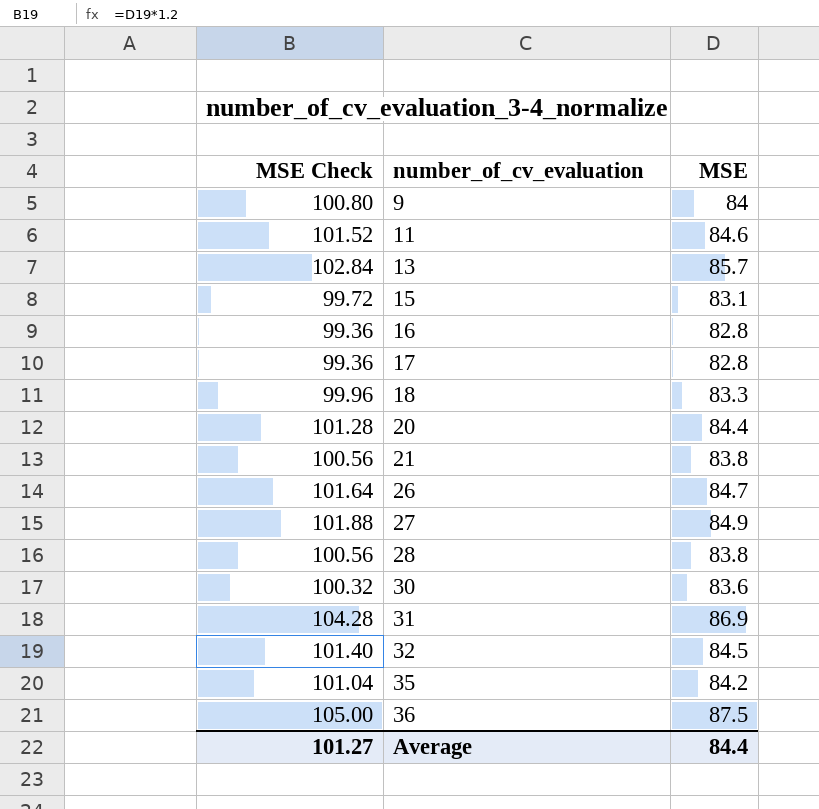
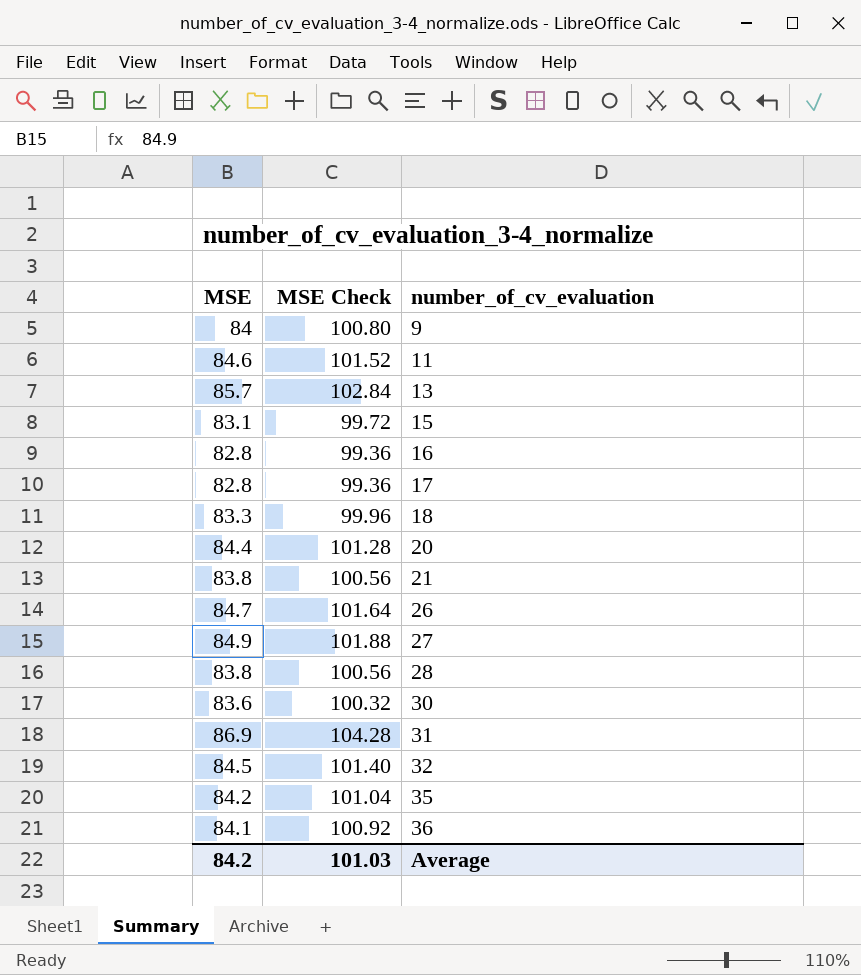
column MSE | position: 3 -> 1
36 | MSE: 87.5 -> 84.1
36 | MSE Check: 105.00 -> 100.92
Average | MSE: 84.4 -> 84.2
Average | MSE Check: 101.27 -> 101.03

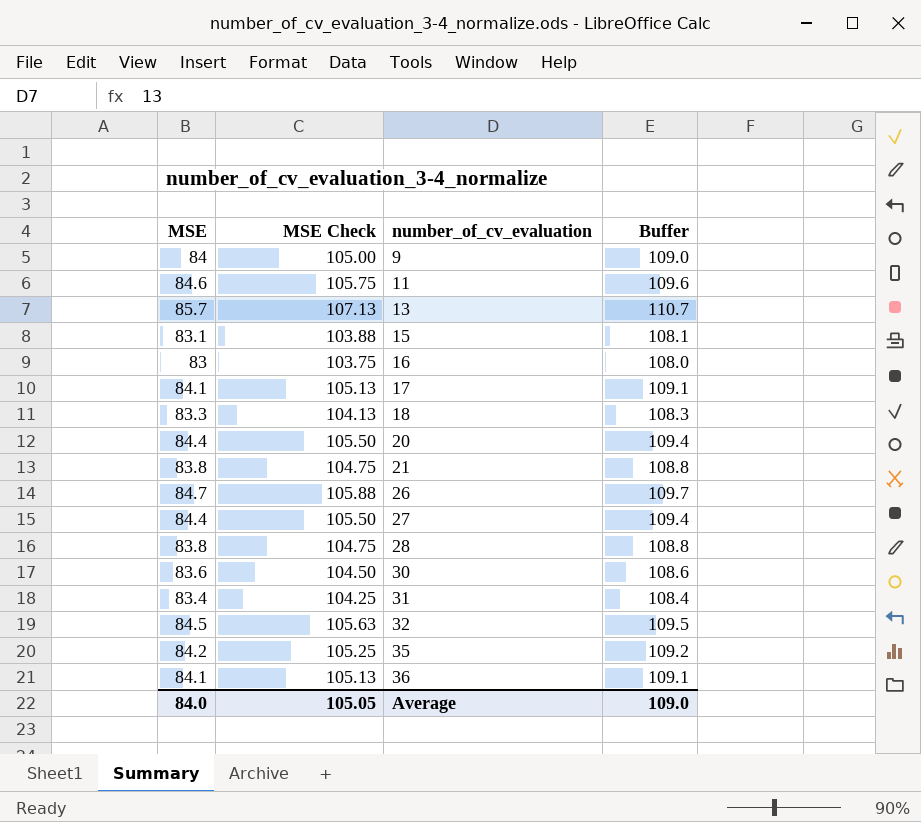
column MSE Check | formula: [MSE] * 1.2 -> [MSE] * 1.25
column Buffer | formula: none -> [MSE] + 25
16 | MSE: 82.8 -> 83
17 | MSE: 82.8 -> 84.1
27 | MSE: 84.9 -> 84.4
31 | MSE: 86.9 -> 83.4
Average | MSE: 84.2 -> 84.0
Average | MSE Check: 101.03 -> 105.05

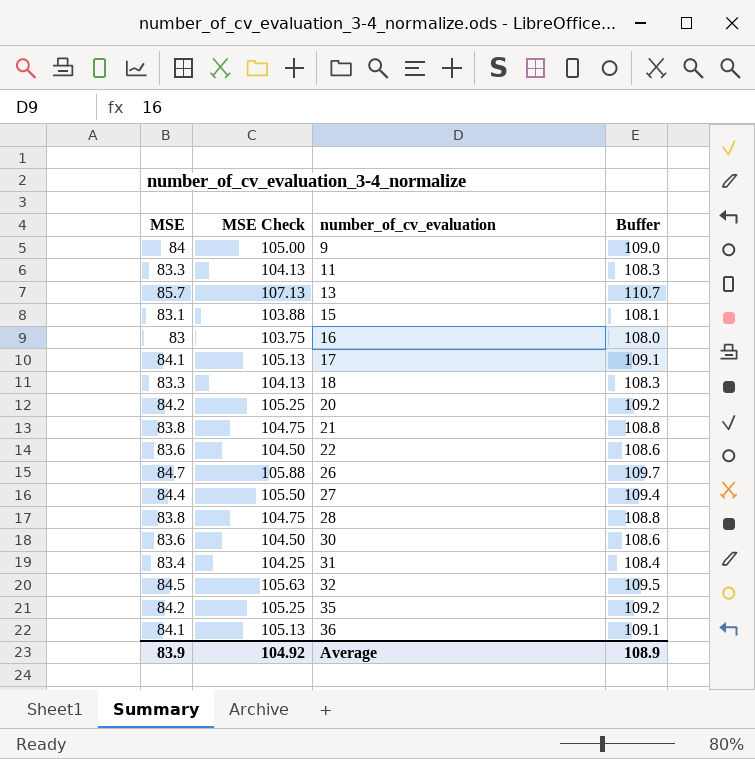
11 | MSE: 84.6 -> 83.3
11 | MSE Check: 105.75 -> 104.13
11 | Buffer: 109.6 -> 108.3
20 | MSE: 84.4 -> 84.2
20 | MSE Check: 105.50 -> 105.25
20 | Buffer: 109.4 -> 109.2
row 22: none -> 83.6 | 104.50 | 108.6
Average | MSE: 84.0 -> 83.9
Average | MSE Check: 105.05 -> 104.92
Average | Buffer: 109.0 -> 108.9

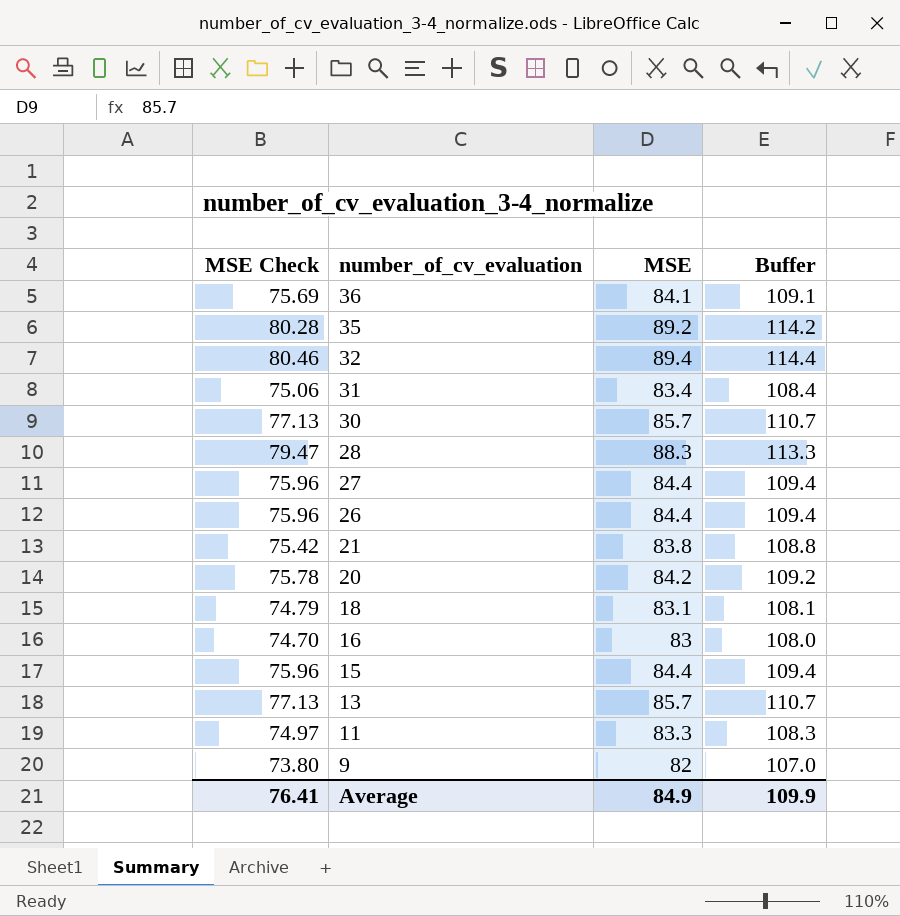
row order: number_of_cv_evaluation ascending -> number_of_cv_evaluation descending
column MSE Check | formula: [MSE] * 1.25 -> [MSE] * 0.9
column MSE | position: 1 -> 3
row 17: 84.1 | 105.13 | 109.1 -> none
row 22: 83.6 | 104.50 | 108.6 -> none
35 | MSE: 84.2 -> 89.2
35 | Buffer: 109.2 -> 114.2
32 | MSE: 84.5 -> 89.4
32 | Buffer: 109.5 -> 114.4
30 | MSE: 83.6 -> 85.7
30 | Buffer: 108.6 -> 110.7
28 | MSE: 83.8 -> 88.3
28 | Buffer: 108.8 -> 113.3
26 | MSE: 84.7 -> 84.4
26 | Buffer: 109.7 -> 109.4
18 | MSE: 83.3 -> 83.1
18 | Buffer: 108.3 -> 108.1
15 | MSE: 83.1 -> 84.4
15 | Buffer: 108.1 -> 109.4
9 | MSE: 84 -> 82
9 | Buffer: 109.0 -> 107.0
Average | MSE Check: 104.92 -> 76.41
Average | MSE: 83.9 -> 84.9
Average | Buffer: 108.9 -> 109.9

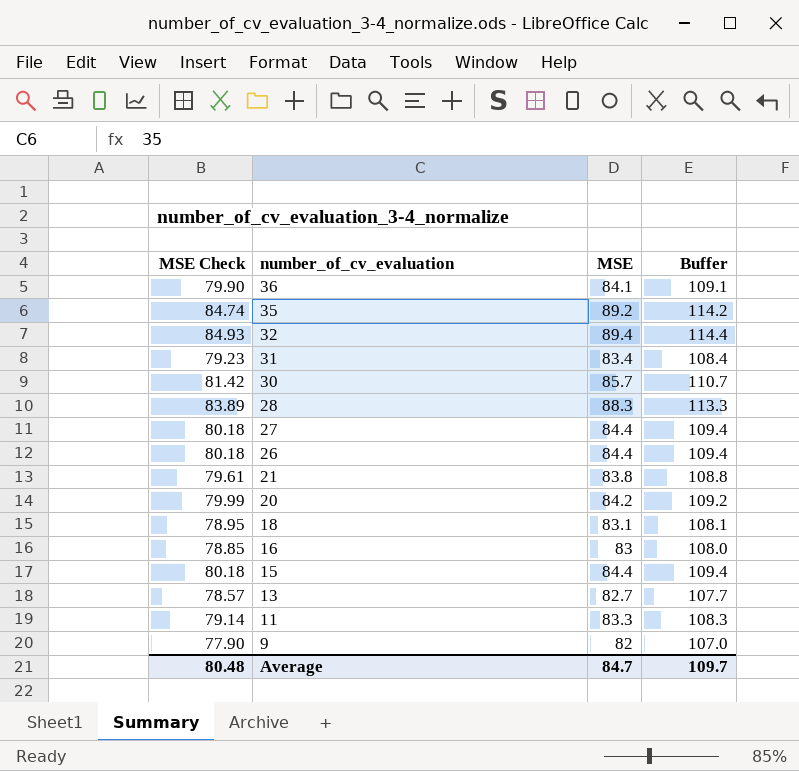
column MSE Check | formula: [MSE] * 0.9 -> [MSE] * 0.95
13 | MSE: 85.7 -> 82.7
13 | Buffer: 110.7 -> 107.7
Average | MSE Check: 76.41 -> 80.48
Average | MSE: 84.9 -> 84.7
Average | Buffer: 109.9 -> 109.7

